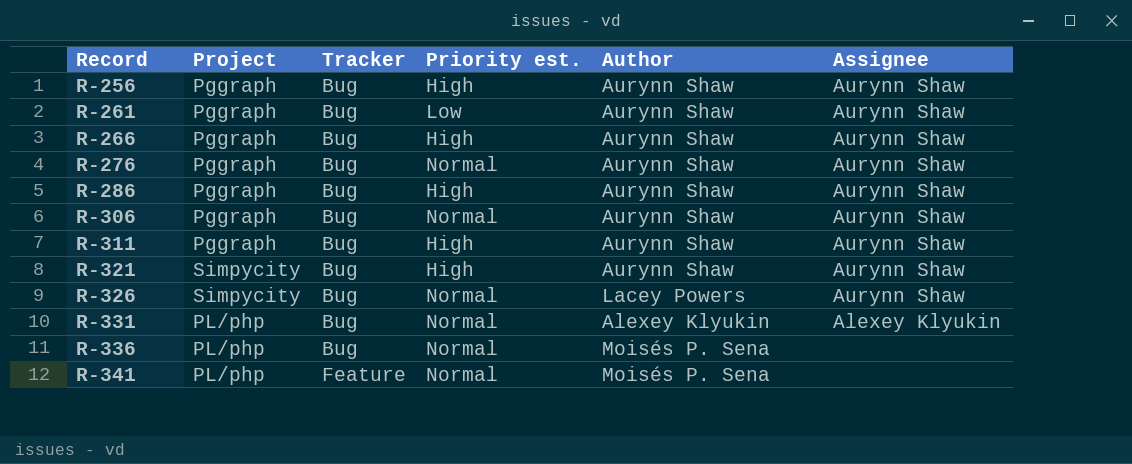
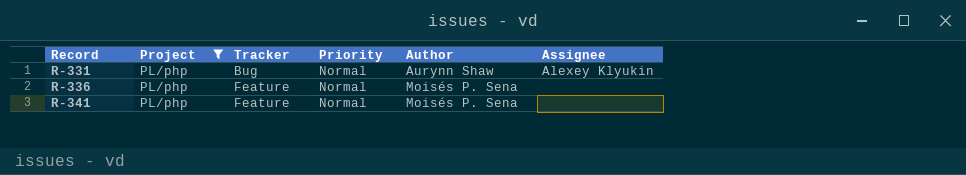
filter: none -> Project = PL/php
column name: Priority est. -> Priority
R-331 | Author: Alexey Klyukin -> Aurynn Shaw
R-336 | Tracker: Bug -> Feature

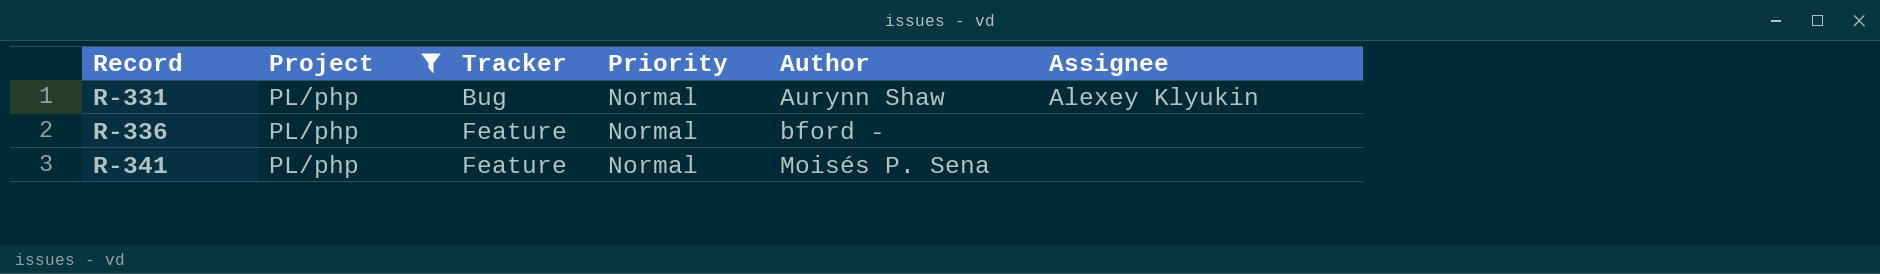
R-336 | Author: Moisés P. Sena -> bford -

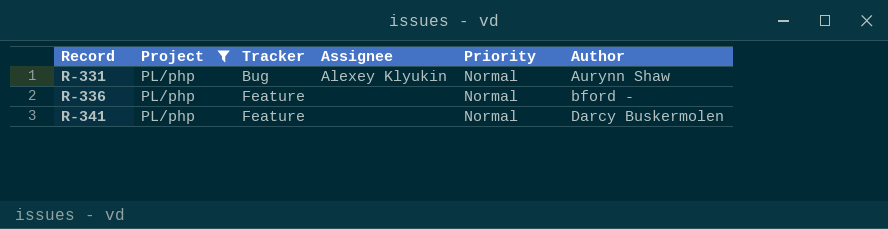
column Assignee | position: 6 -> 4
R-341 | Author: Moisés P. Sena -> Darcy Buskermolen

